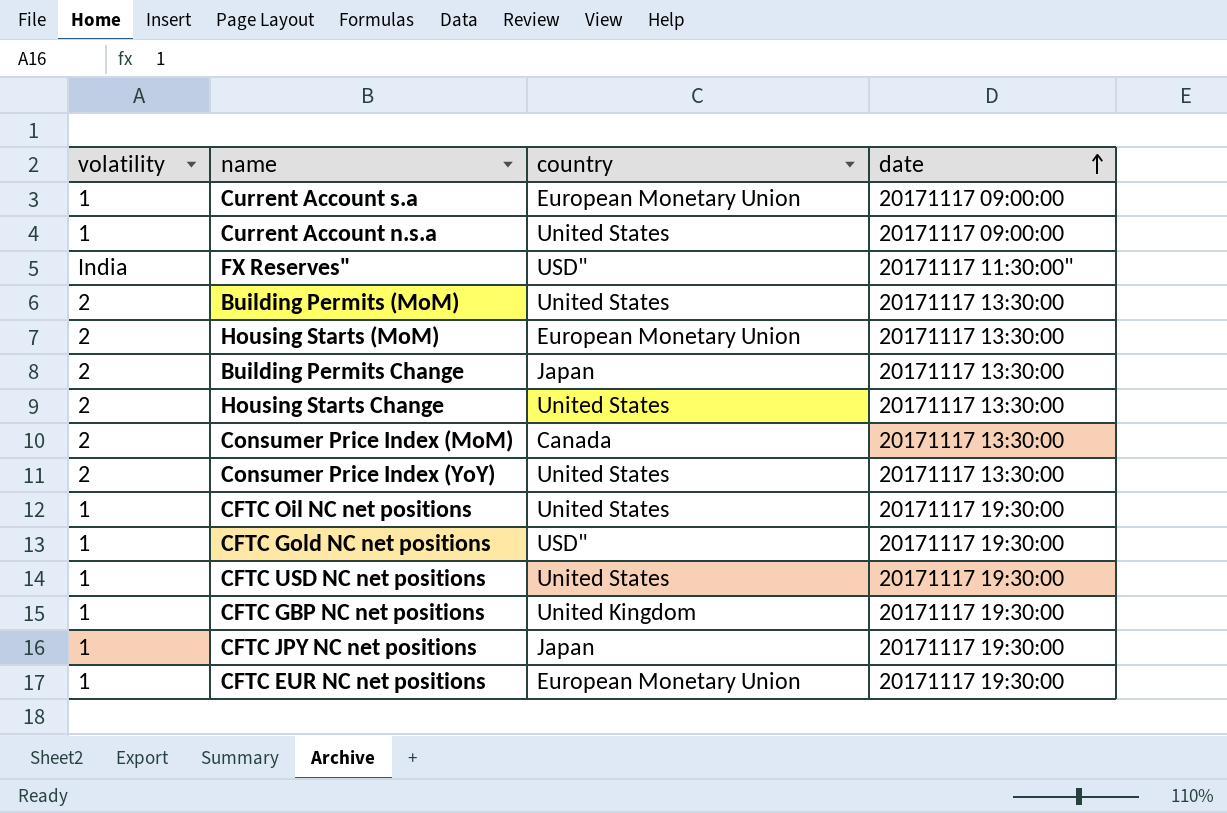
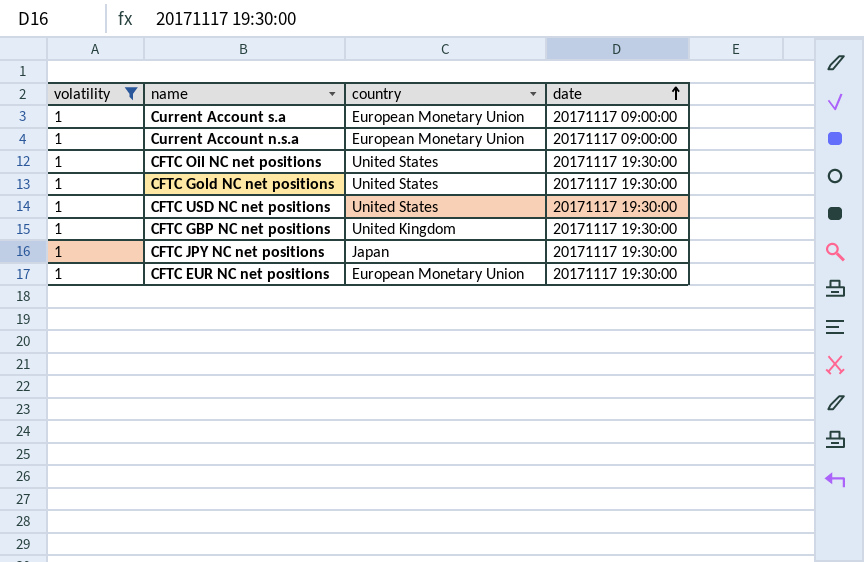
filter: none -> volatility = 1
Current Account n.s.a | country: United States -> European Monetary Union
CFTC Gold NC net positions | country: USD" -> United States

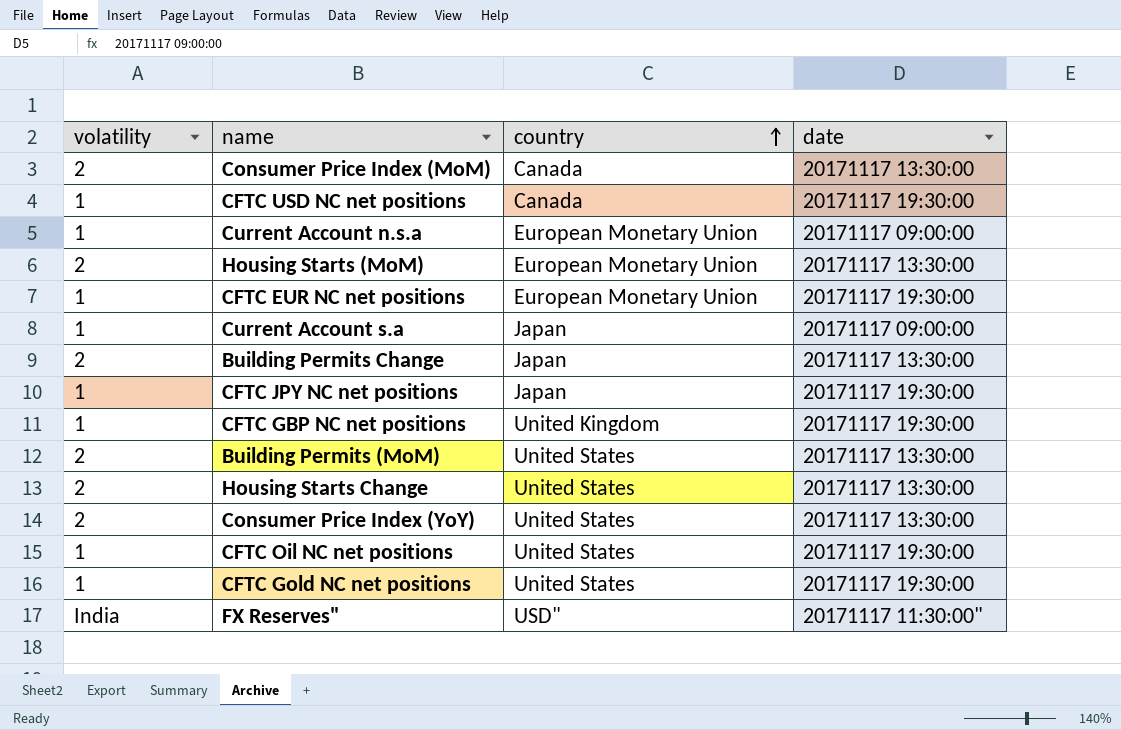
filter: volatility = 1 -> none
row order: date ascending -> country ascending
CFTC USD NC net positions | country: United States -> Canada
Current Account s.a | country: European Monetary Union -> Japan

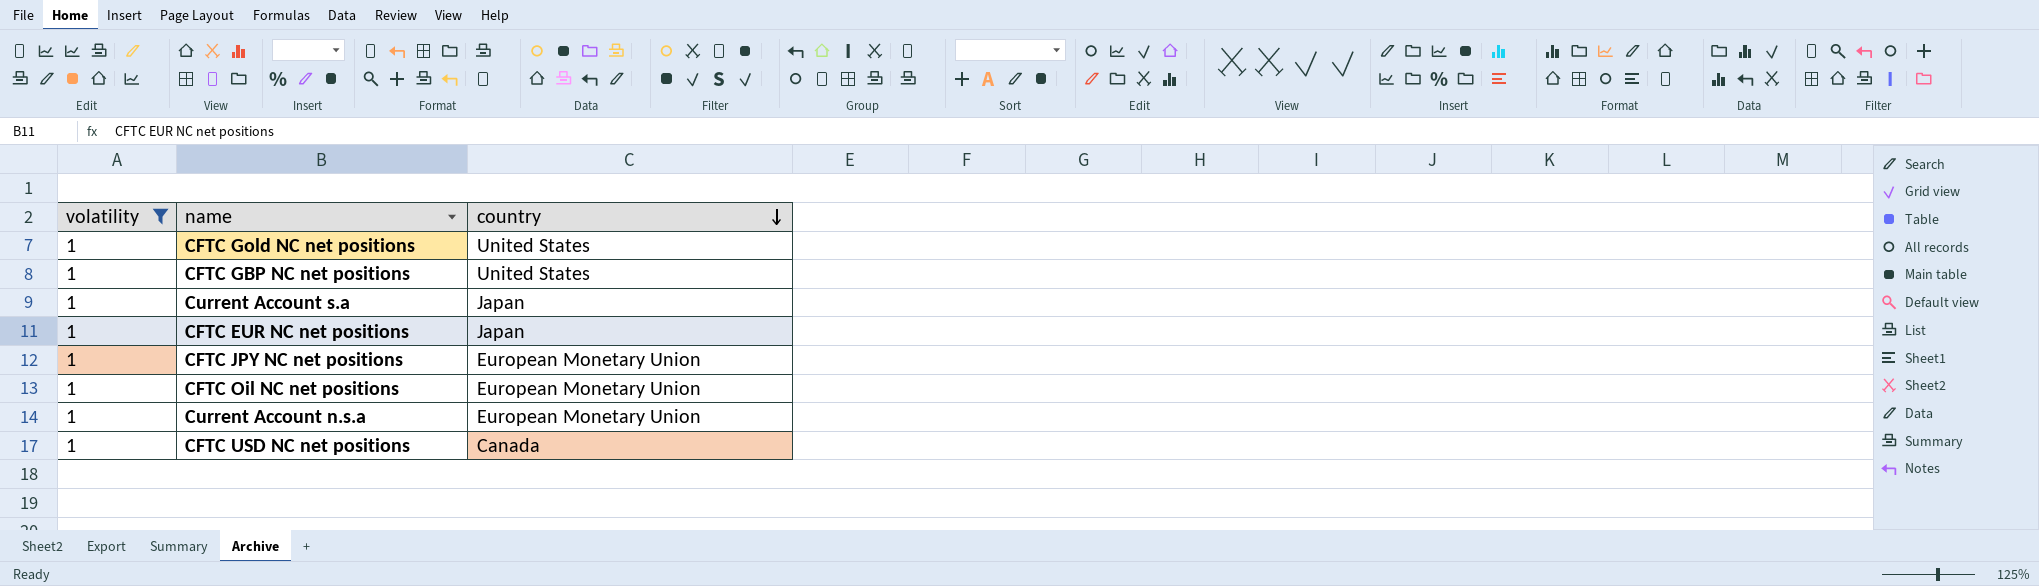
filter: none -> volatility = 1
row order: country ascending -> country descending
column date | position: 4 -> none
CFTC GBP NC net positions | country: United Kingdom -> United States
CFTC EUR NC net positions | country: European Monetary Union -> Japan
CFTC JPY NC net positions | country: Japan -> European Monetary Union
CFTC Oil NC net positions | country: United States -> European Monetary Union

